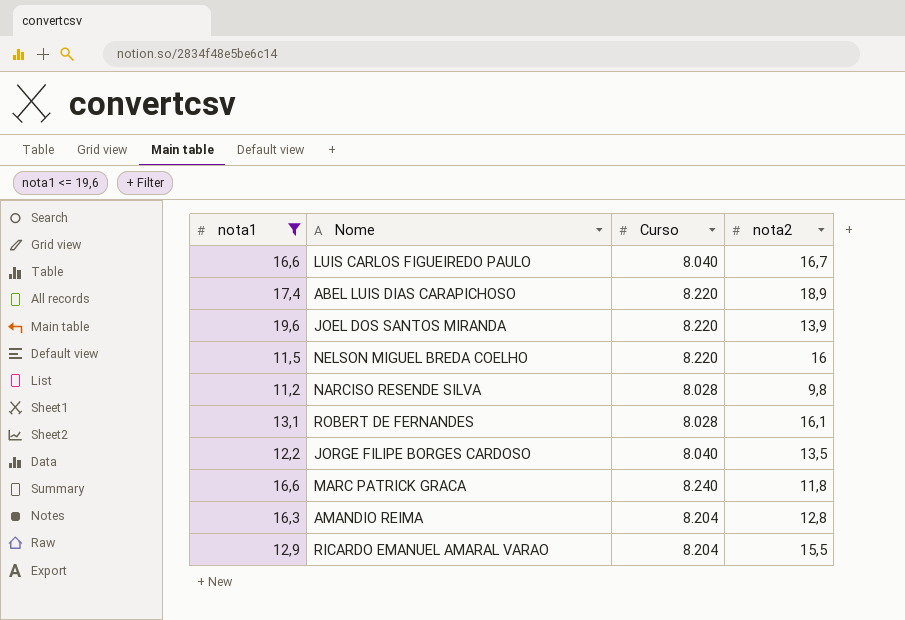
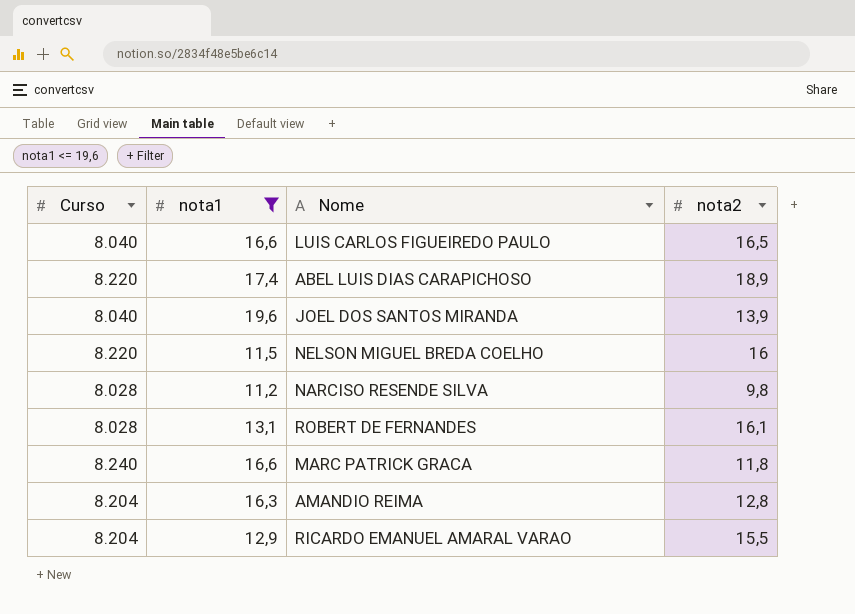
column Curso | position: 3 -> 1
row JORGE FILIPE BORGES CARDOSO: 12,2 | 8.040 | 13,5 -> none
LUIS CARLOS FIGUEIREDO PAULO | nota2: 16,7 -> 16,5
JOEL DOS SANTOS MIRANDA | Curso: 8.220 -> 8.040

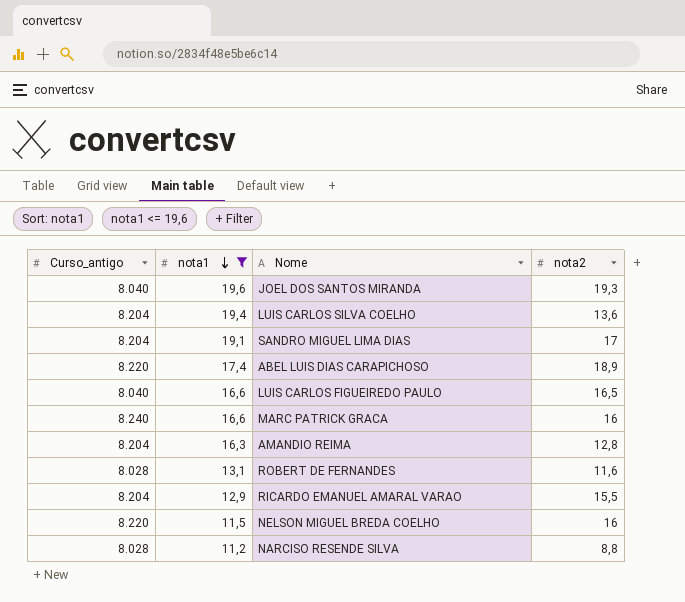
row order: none -> nota1 descending
column name: Curso -> Curso_antigo
JOEL DOS SANTOS MIRANDA | nota2: 13,9 -> 19,3
row LUIS CARLOS SILVA COELHO: none -> 8.204 | 19,4 | 13,6
row SANDRO MIGUEL LIMA DIAS: none -> 8.204 | 19,1 | 17
MARC PATRICK GRACA | nota2: 11,8 -> 16
ROBERT DE FERNANDES | nota2: 16,1 -> 11,6
NARCISO RESENDE SILVA | nota2: 9,8 -> 8,8

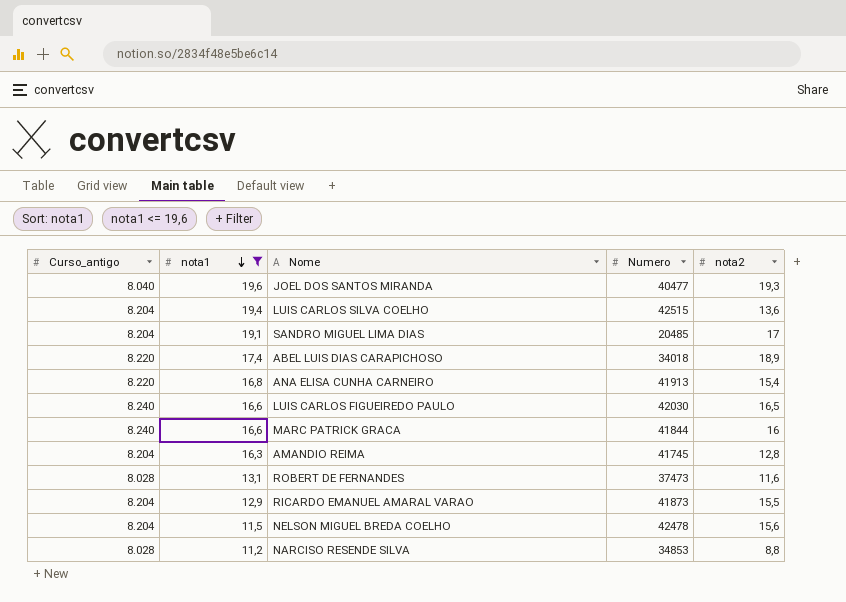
column Numero | position: none -> 4
row ANA ELISA CUNHA CARNEIRO: none -> 8.220 | 16,8 | 41913 | 15,4
LUIS CARLOS FIGUEIREDO PAULO | Curso_antigo: 8.040 -> 8.240
NELSON MIGUEL BREDA COELHO | Curso_antigo: 8.220 -> 8.204
NELSON MIGUEL BREDA COELHO | nota2: 16 -> 15,6

